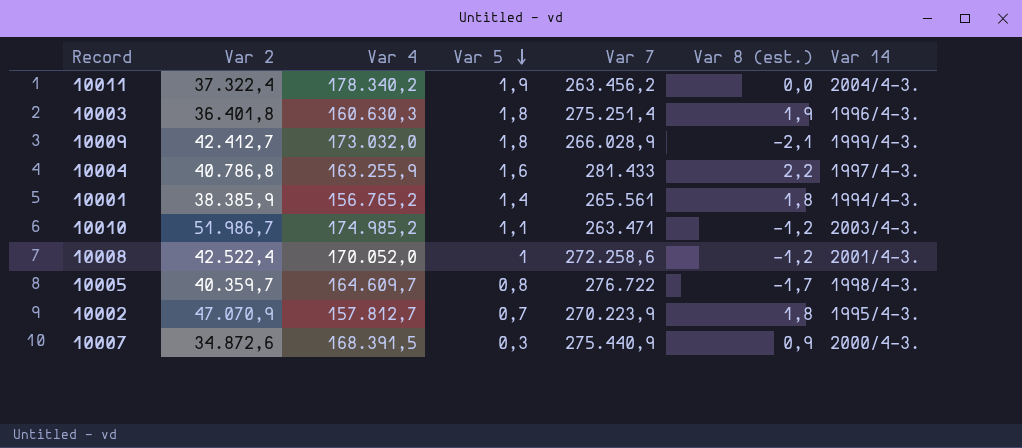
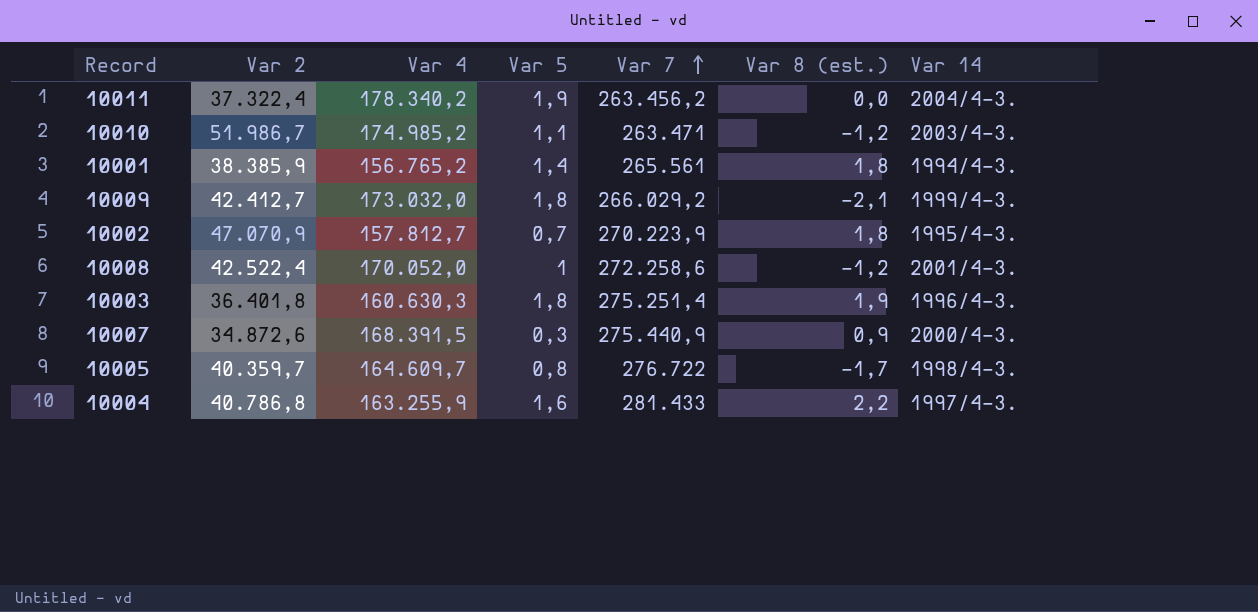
row order: Var 5 descending -> Var 7 ascending
10009 | Var 7: 266.028,9 -> 266.029,2

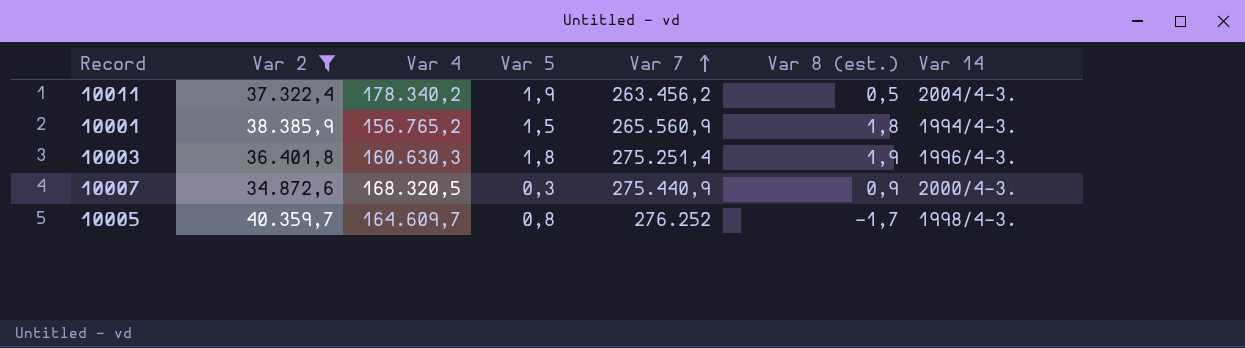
filter: none -> Var 2 <= 40.359,7
10011 | Var 8 (est.): 0,0 -> 0,5
10001 | Var 5: 1,4 -> 1,5
10001 | Var 7: 265.561 -> 265.560,9
10007 | Var 4: 168.391,5 -> 168.320,5
10005 | Var 7: 276.722 -> 276.252

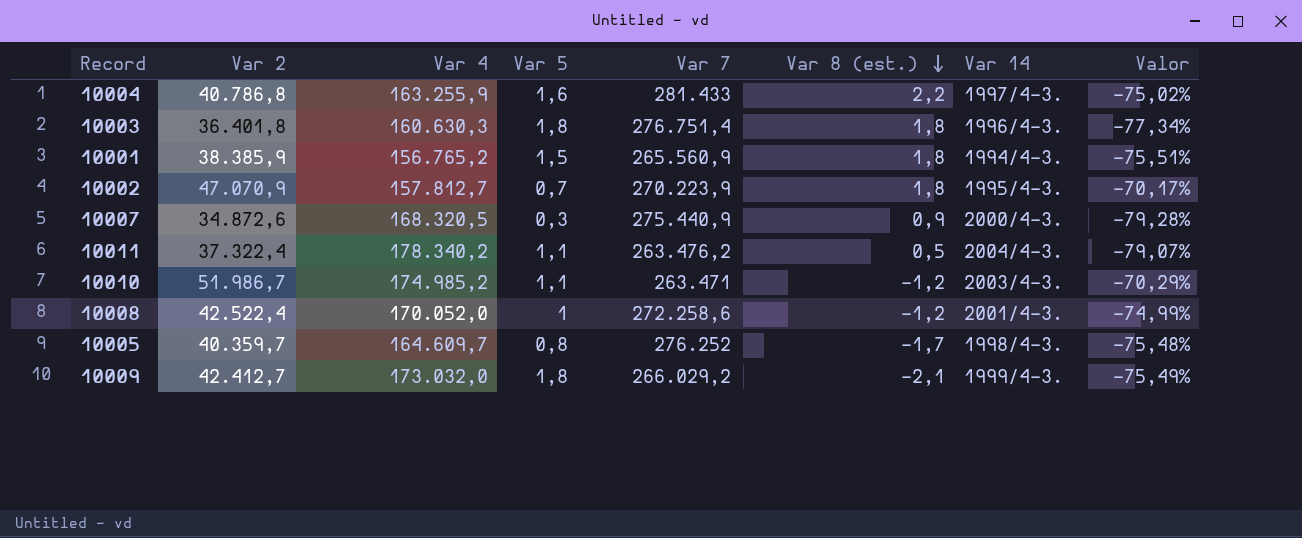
filter: Var 2 <= 40.359,7 -> none
row order: Var 7 ascending -> Var 8 (est.) descending
column Valor | formula: none -> ([Var 2] - [Var 4]) / [Var 4]
10003 | Var 7: 275.251,4 -> 276.751,4
10003 | Var 8 (est.): 1,9 -> 1,8
10011 | Var 5: 1,9 -> 1,1
10011 | Var 7: 263.456,2 -> 263.476,2

